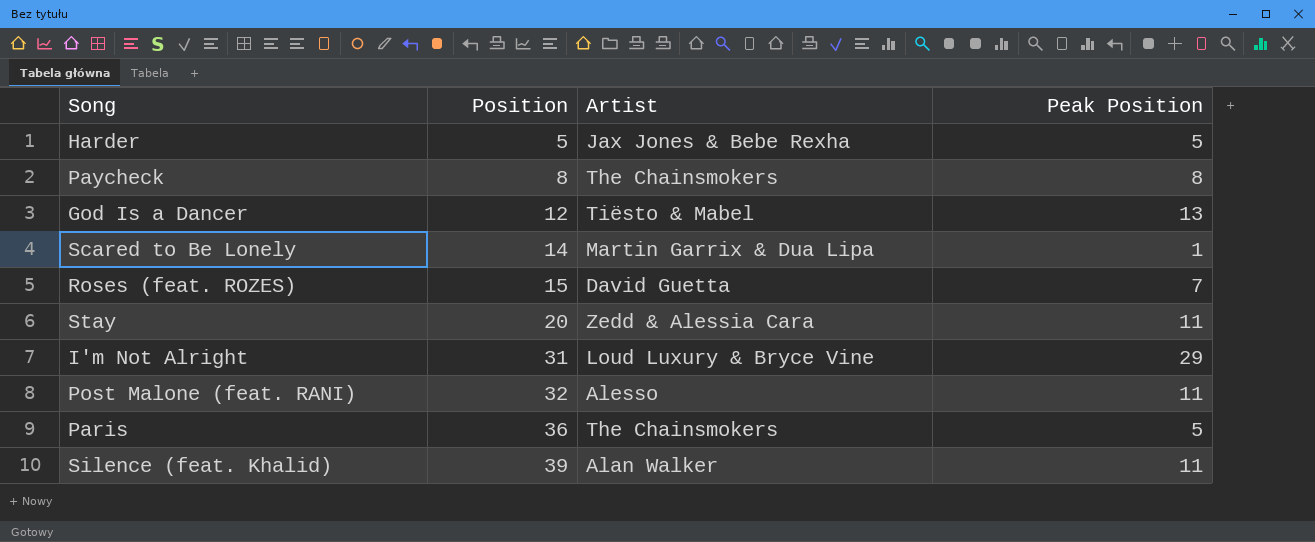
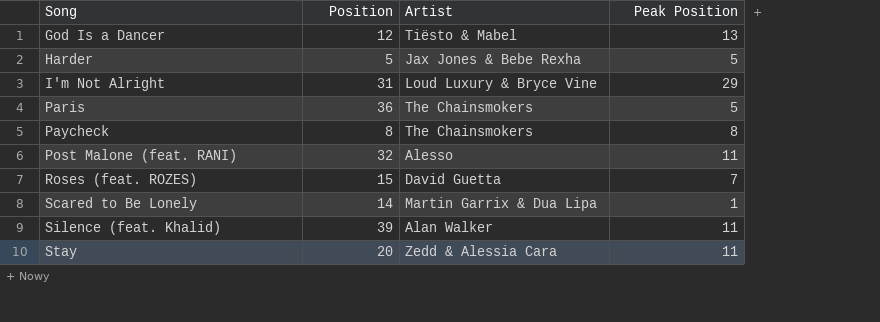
row order: Position ascending -> Song ascending

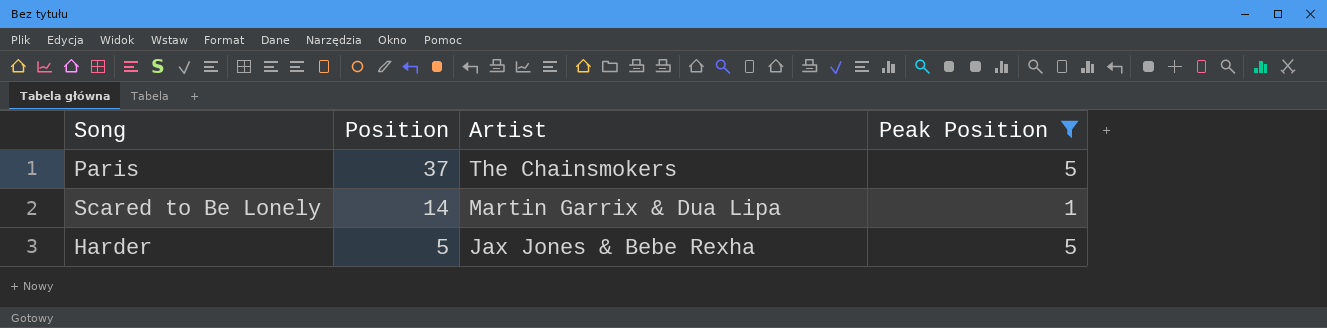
filter: none -> Peak Position <= 5
row order: Song ascending -> Position descending
Paris | Position: 36 -> 37

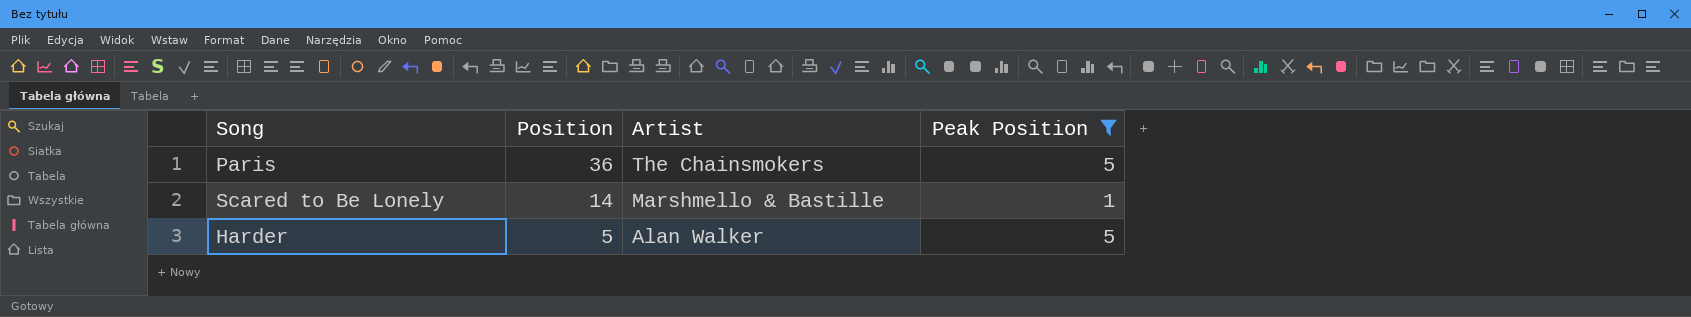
Paris | Position: 37 -> 36
Scared to Be Lonely | Artist: Martin Garrix & Dua Lipa -> Marshmello & Bastille
Harder | Artist: Jax Jones & Bebe Rexha -> Alan Walker

